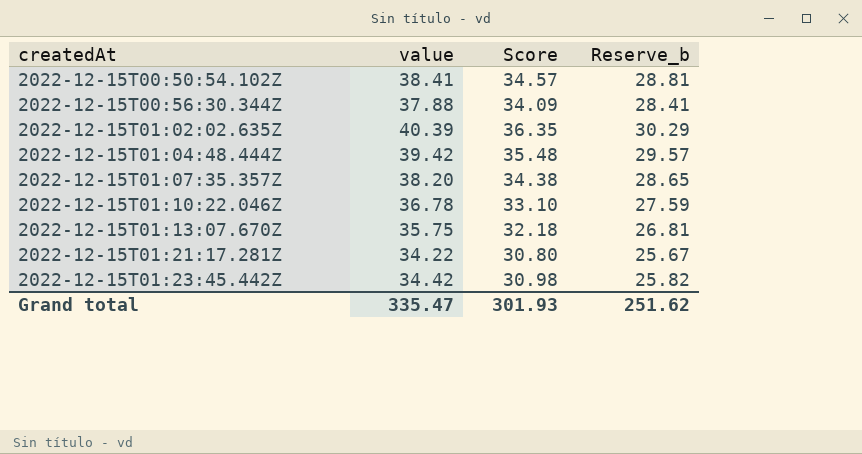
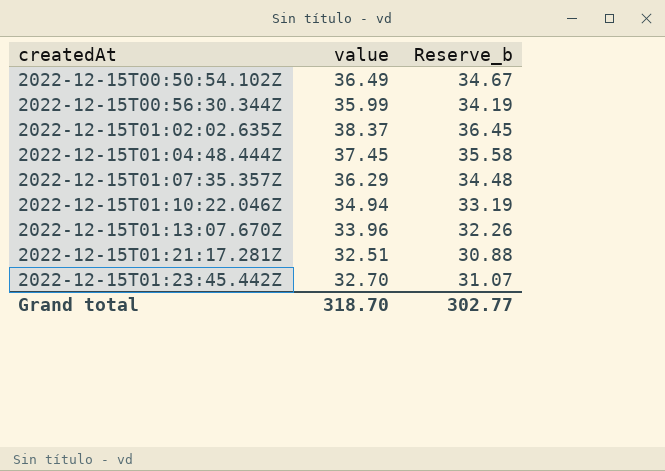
column Score | formula: [value] * 0.9 -> none
column Reserve_b | formula: [value] * 0.75 -> [value] * 0.95
2022-12-15T00:50:54.102Z | value: 38.41 -> 36.49
2022-12-15T00:56:30.344Z | value: 37.88 -> 35.99
2022-12-15T01:02:02.635Z | value: 40.39 -> 38.37
2022-12-15T01:04:48.444Z | value: 39.42 -> 37.45
2022-12-15T01:07:35.357Z | value: 38.20 -> 36.29
2022-12-15T01:10:22.046Z | value: 36.78 -> 34.94
2022-12-15T01:13:07.670Z | value: 35.75 -> 33.96
2022-12-15T01:21:17.281Z | value: 34.22 -> 32.51
2022-12-15T01:23:45.442Z | value: 34.42 -> 32.70
Grand total | value: 335.47 -> 318.70
Grand total | Reserve_b: 251.62 -> 302.77

